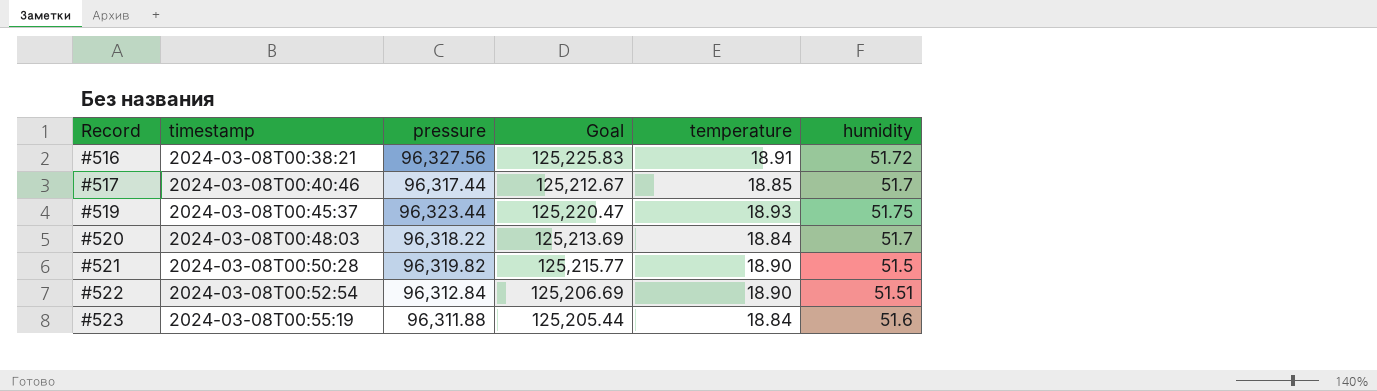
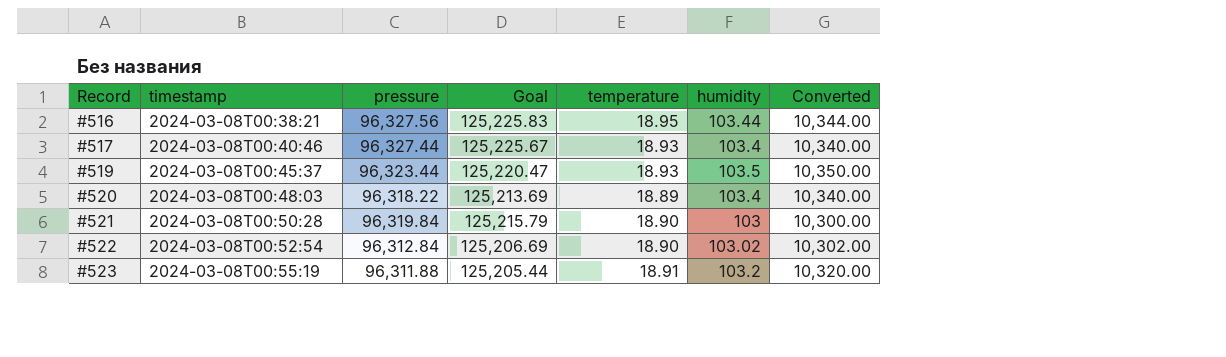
column Converted | formula: none -> [humidity] * 100
#516 | temperature: 18.91 -> 18.95
#516 | humidity: 51.72 -> 103.44
#517 | pressure: 96,317.44 -> 96,327.44
#517 | Goal: 125,212.67 -> 125,225.67
#517 | temperature: 18.85 -> 18.93
#517 | humidity: 51.7 -> 103.4
#519 | humidity: 51.75 -> 103.5
#520 | temperature: 18.84 -> 18.89
#520 | humidity: 51.7 -> 103.4
#521 | pressure: 96,319.82 -> 96,319.84
#521 | Goal: 125,215.77 -> 125,215.79
#521 | humidity: 51.5 -> 103
#522 | humidity: 51.51 -> 103.02
#523 | temperature: 18.84 -> 18.91
#523 | humidity: 51.6 -> 103.2

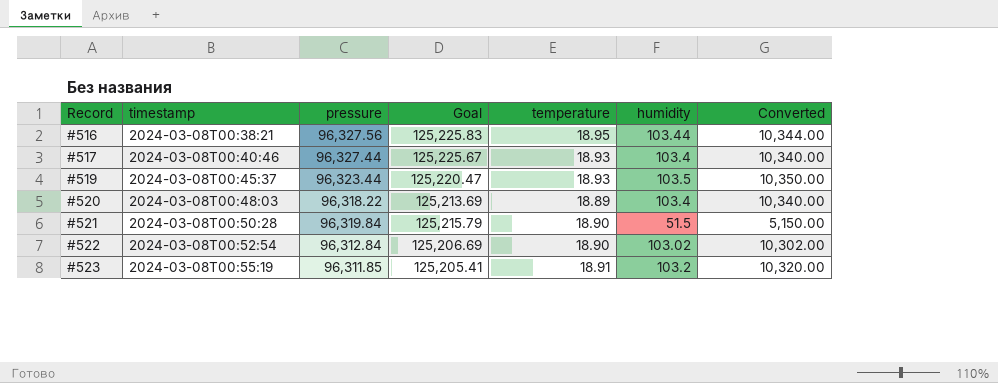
#521 | humidity: 103 -> 51.5
#521 | Converted: 10,300.00 -> 5,150.00
#523 | pressure: 96,311.88 -> 96,311.85
#523 | Goal: 125,205.44 -> 125,205.41

